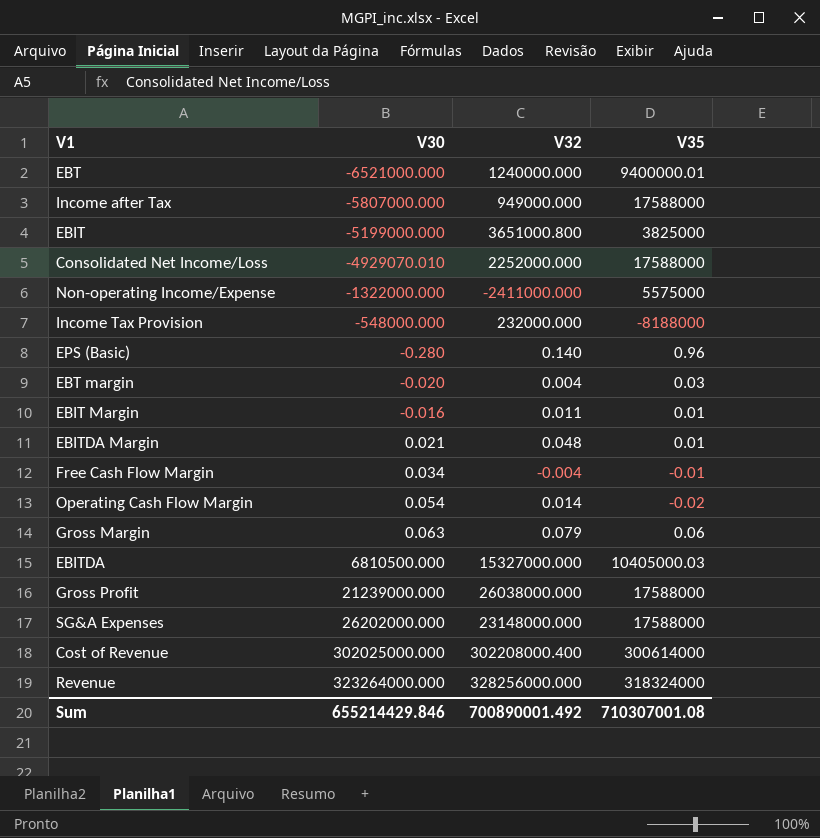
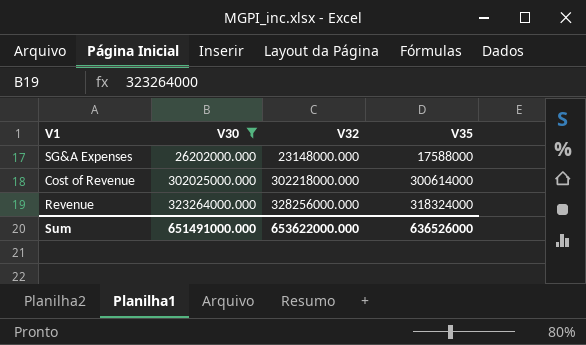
filter: none -> V30 >= 26202000.000
Cost of Revenue | V32: 302208000.400 -> 302218000.000
Sum | V30: 655214429.846 -> 651491000.000
Sum | V32: 700890001.492 -> 653622000.000
Sum | V35: 710307001.08 -> 636526000

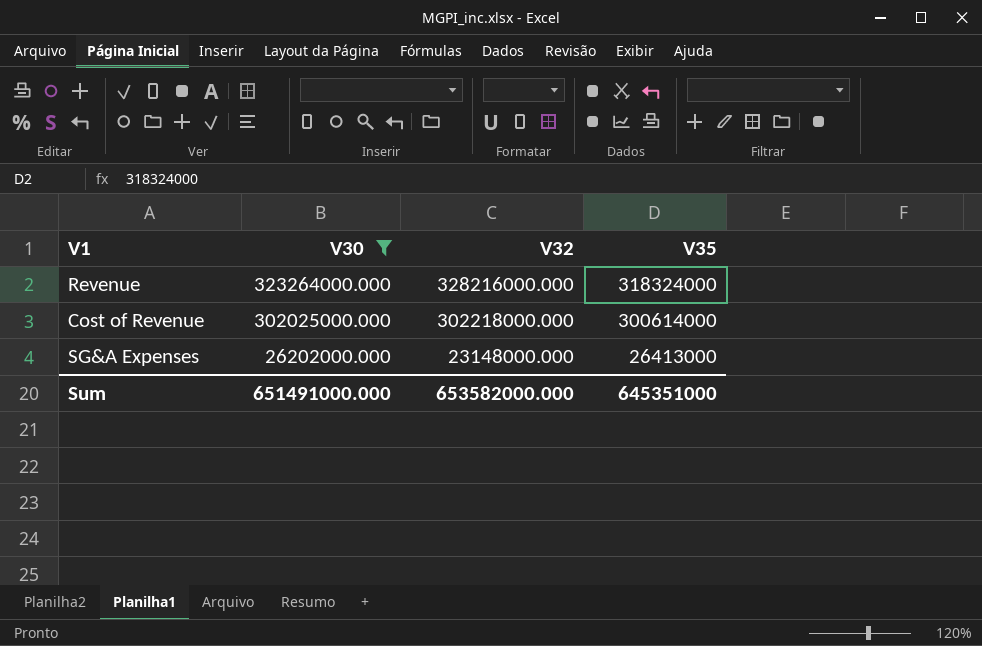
row order: V30 ascending -> V30 descending
Revenue | V32: 328256000.000 -> 328216000.000
SG&A Expenses | V35: 17588000 -> 26413000
Sum | V32: 653622000.000 -> 653582000.000
Sum | V35: 636526000 -> 645351000

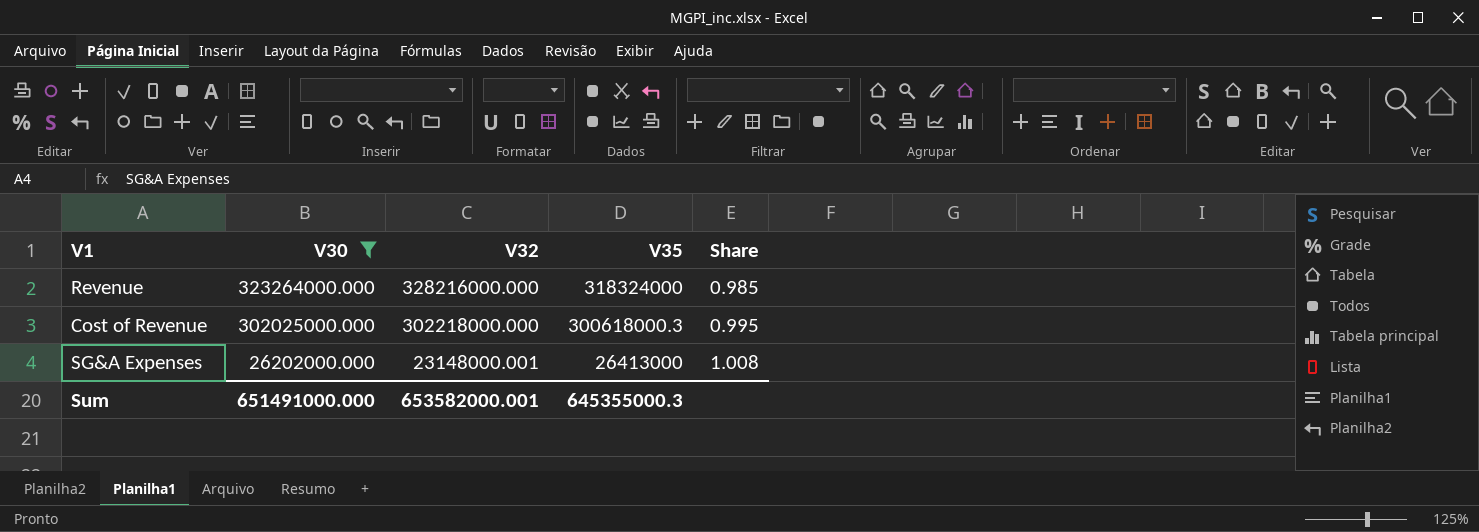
column Share | formula: none -> [V35] / [V30]
Cost of Revenue | V35: 300614000 -> 300618000.3
SG&A Expenses | V32: 23148000.000 -> 23148000.001
Sum | V32: 653582000.000 -> 653582000.001
Sum | V35: 645351000 -> 645355000.3

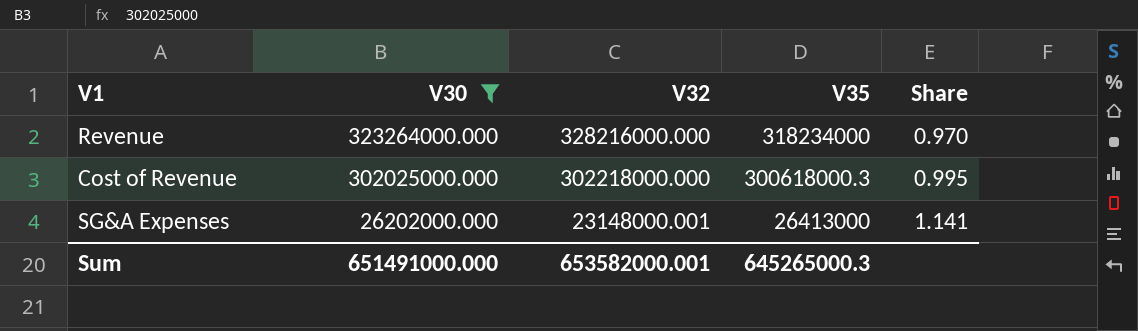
column Share | formula: [V35] / [V30] -> [V35] / [V32]
Revenue | V35: 318324000 -> 318234000
Sum | V35: 645355000.3 -> 645265000.3

